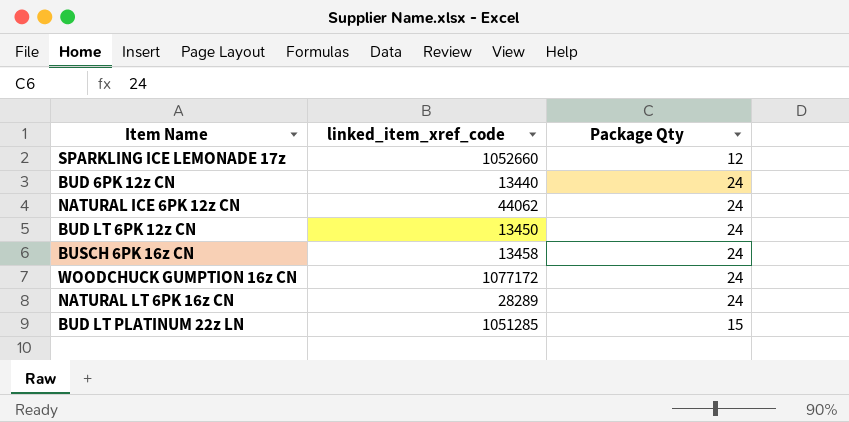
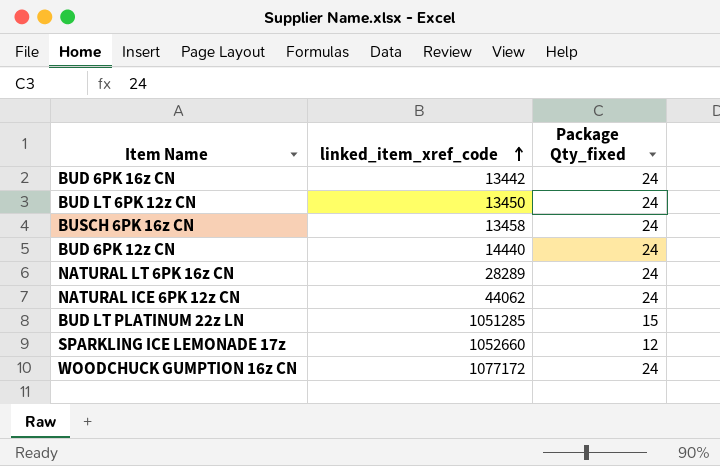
row order: none -> linked_item_xref_code ascending
column name: Package Qty -> Package Qty_fixed
row BUD 6PK 16z CN: none -> 13442 | 24
BUD 6PK 12z CN | linked_item_xref_code: 13440 -> 14440

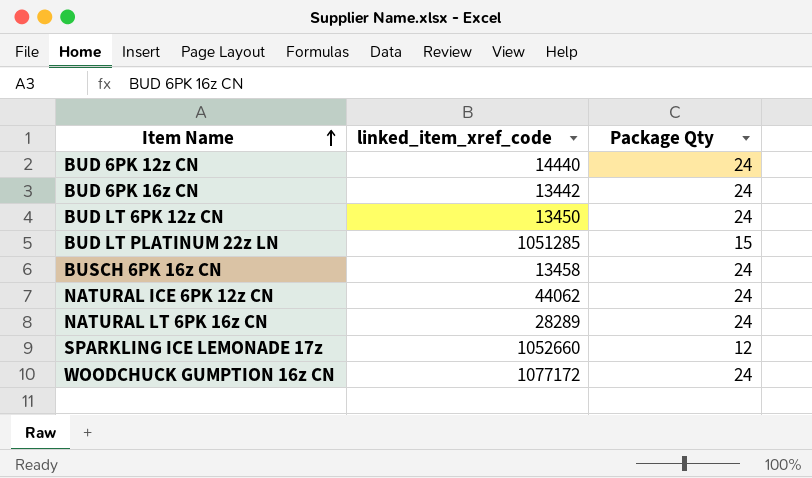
row order: linked_item_xref_code ascending -> Item Name ascending
column name: Package Qty_fixed -> Package Qty

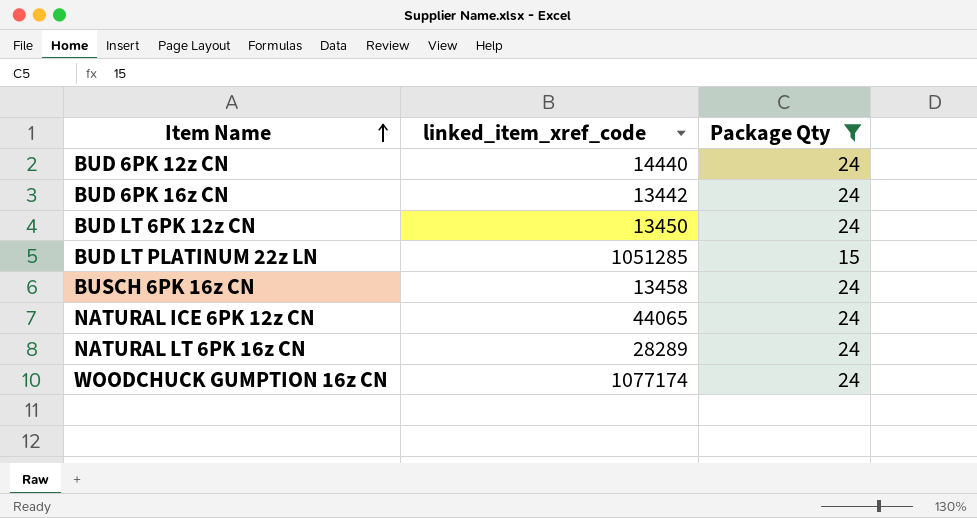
filter: none -> Package Qty != 12
NATURAL ICE 6PK 12z CN | linked_item_xref_code: 44062 -> 44065
WOODCHUCK GUMPTION 16z CN | linked_item_xref_code: 1077172 -> 1077174

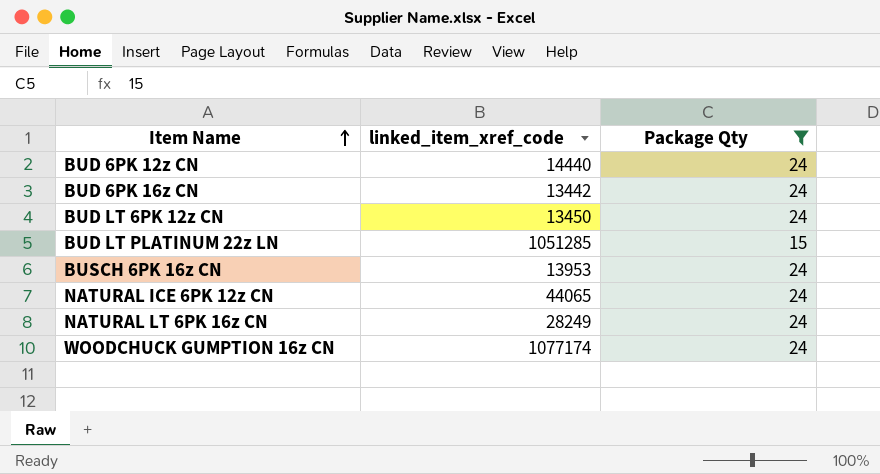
BUSCH 6PK 16z CN | linked_item_xref_code: 13458 -> 13953
NATURAL LT 6PK 16z CN | linked_item_xref_code: 28289 -> 28249

